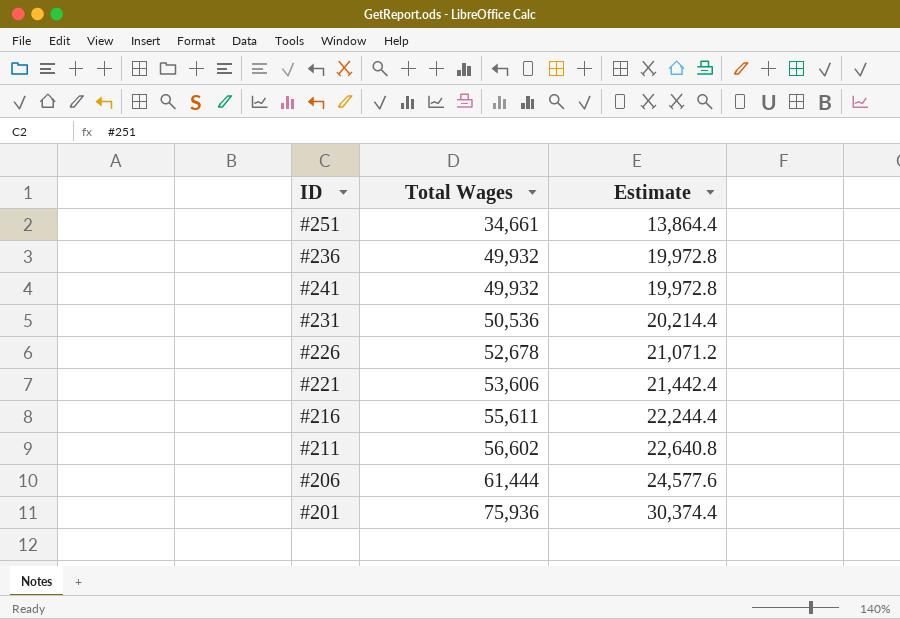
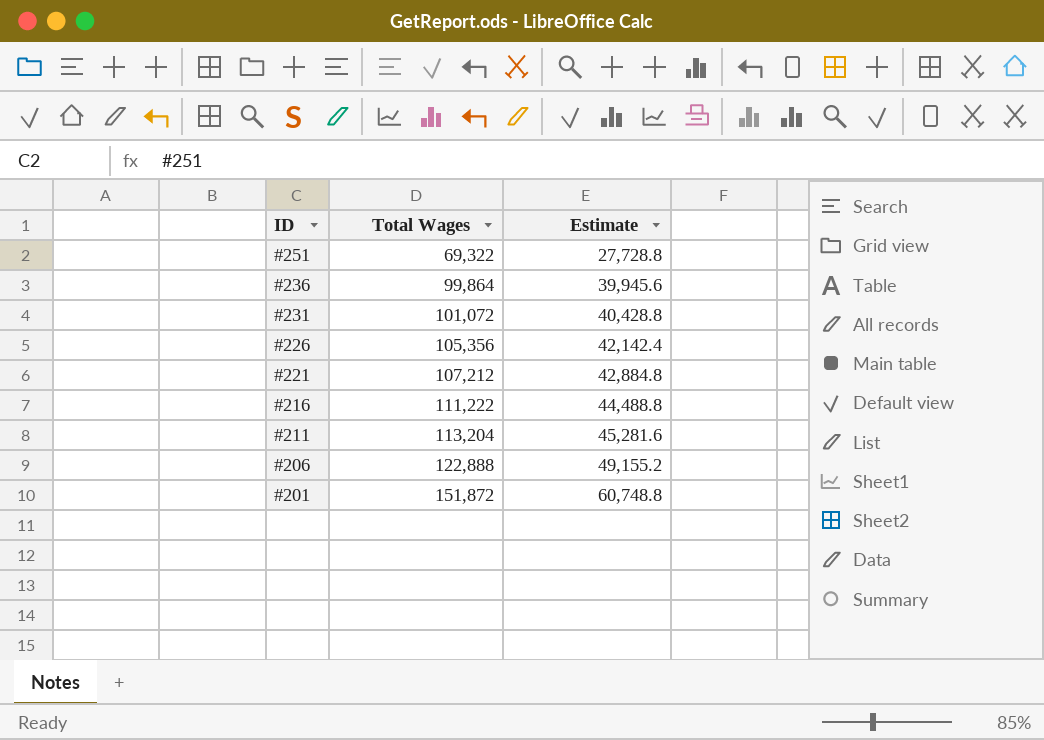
row #241: 49,932 | 19,972.8 -> none
#251 | Total Wages: 34,661 -> 69,322
#251 | Estimate: 13,864.4 -> 27,728.8
#236 | Total Wages: 49,932 -> 99,864
#236 | Estimate: 19,972.8 -> 39,945.6
#231 | Total Wages: 50,536 -> 101,072
#231 | Estimate: 20,214.4 -> 40,428.8
#226 | Total Wages: 52,678 -> 105,356
#226 | Estimate: 21,071.2 -> 42,142.4
#221 | Total Wages: 53,606 -> 107,212
#221 | Estimate: 21,442.4 -> 42,884.8
#216 | Total Wages: 55,611 -> 111,222
#216 | Estimate: 22,244.4 -> 44,488.8
#211 | Total Wages: 56,602 -> 113,204
#211 | Estimate: 22,640.8 -> 45,281.6
#206 | Total Wages: 61,444 -> 122,888
#206 | Estimate: 24,577.6 -> 49,155.2
#201 | Total Wages: 75,936 -> 151,872
#201 | Estimate: 30,374.4 -> 60,748.8

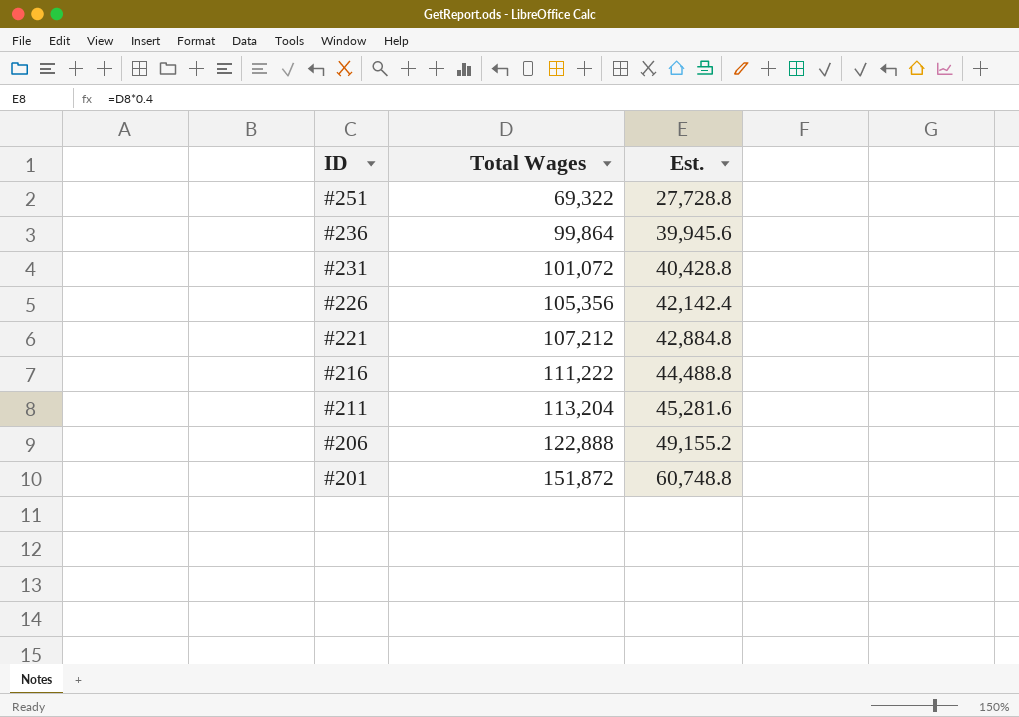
column name: Estimate -> Est.

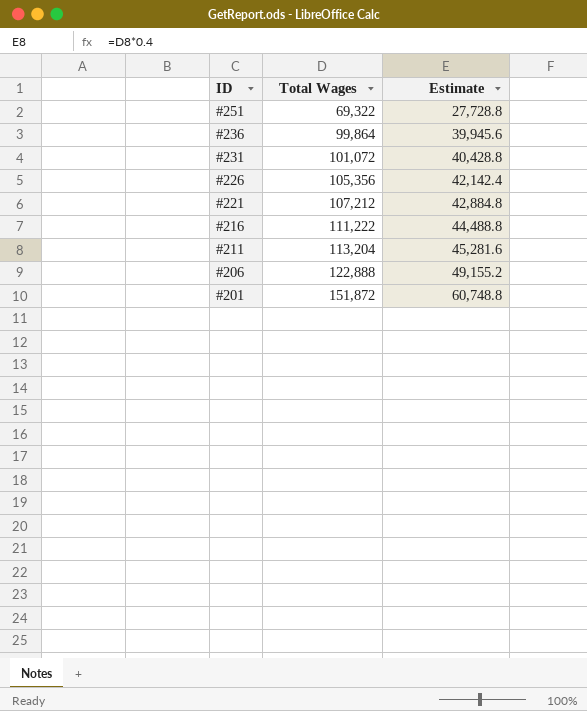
column name: Est. -> Estimate

